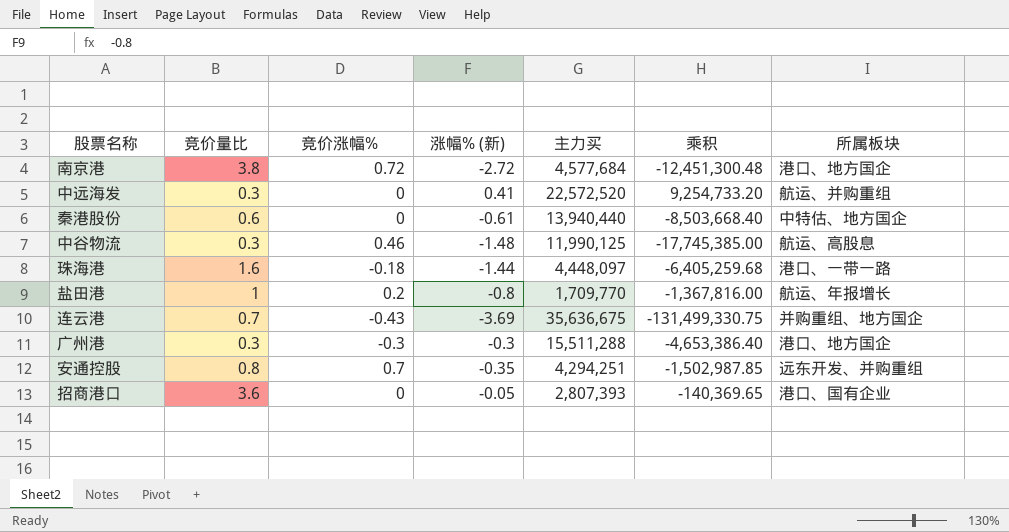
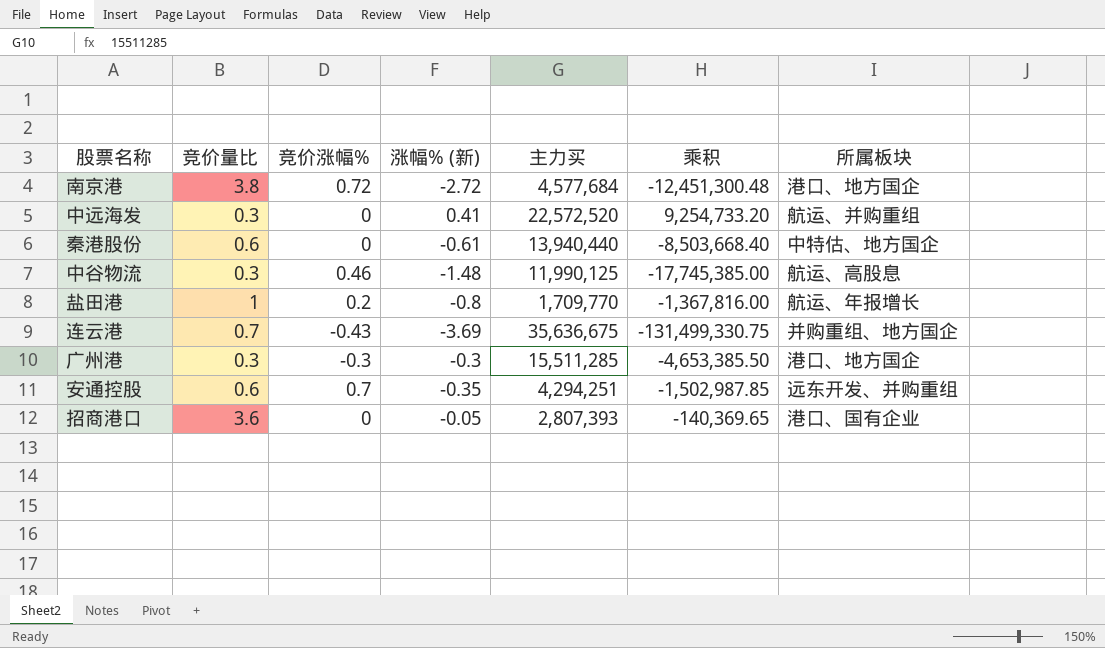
row 珠海港: 1.6 | -0.18 | -1.44 | 4,448,097 | -6,405,259.68 | 港口、一带一路 -> none
广州港 | 主力买: 15,511,288 -> 15,511,285
广州港 | 乘积: -4,653,386.40 -> -4,653,385.50
安通控股 | 竞价量比: 0.8 -> 0.6

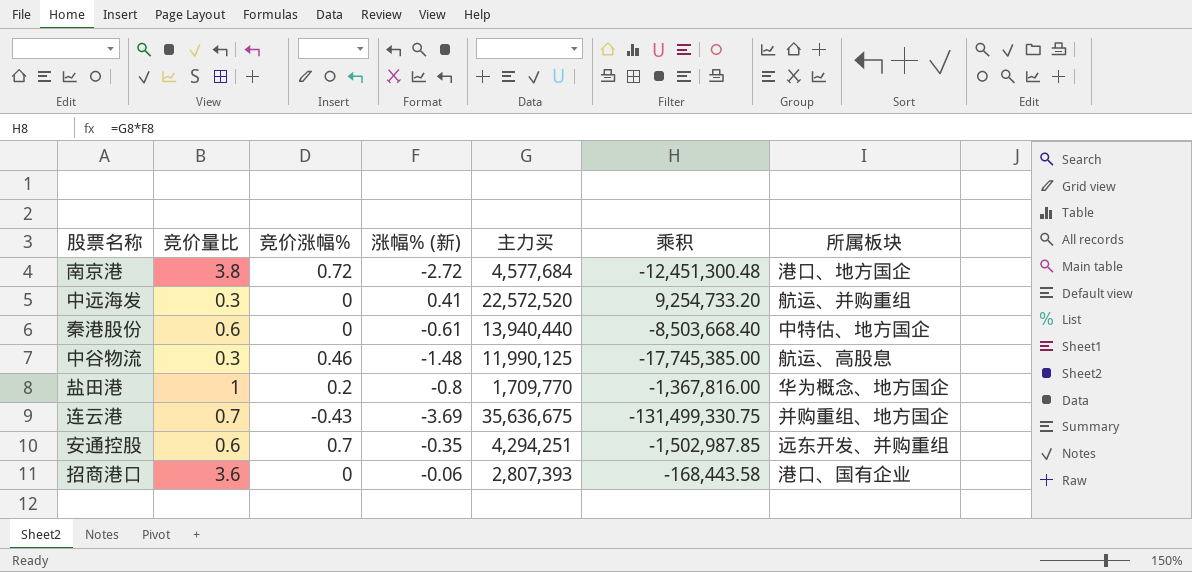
row 广州港: 0.3 | -0.3 | -0.3 | 15,511,285 | -4,653,385.50 | 港口、地方国企 -> none
盐田港 | 所属板块: 航运、年报增长 -> 华为概念、地方国企
招商港口 | 涨幅% (新): -0.05 -> -0.06
招商港口 | 乘积: -140,369.65 -> -168,443.58

